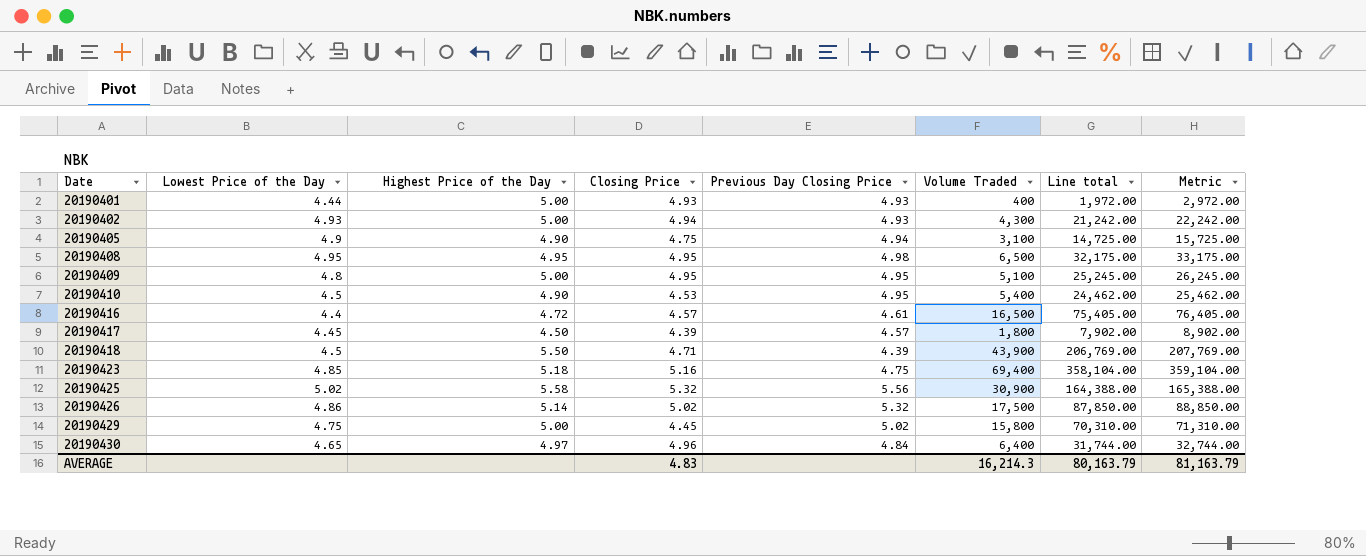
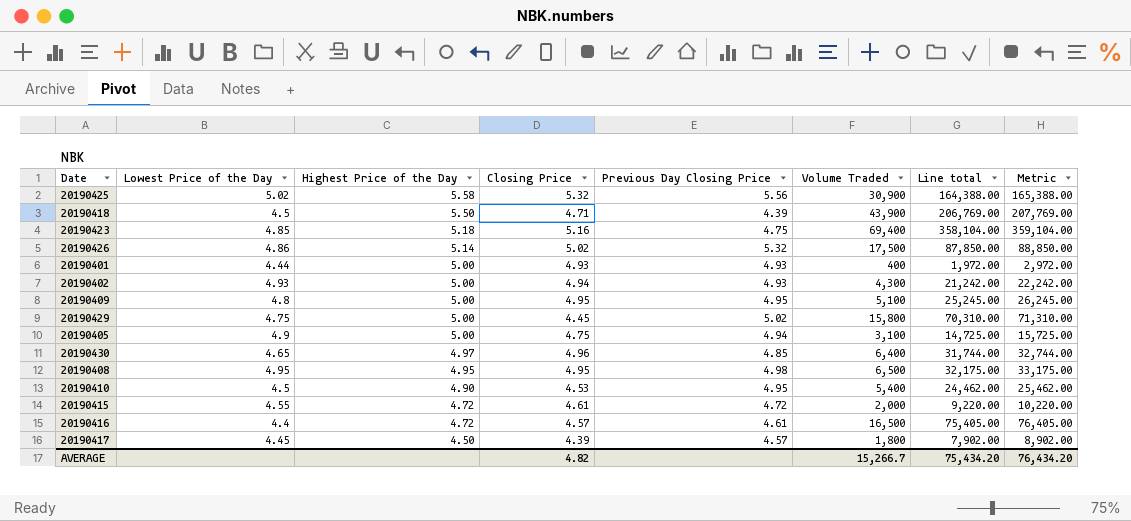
row order: Date ascending -> Highest Price of the Day descending
20190405 | Highest Price of the Day: 4.90 -> 5.00
20190430 | Previous Day Closing Price: 4.84 -> 4.85
row 20190415: none -> 4.55 | 4.72 | 4.61 | 4.72 | 2,000 | 9,220.00 | 10,220.00
AVERAGE | Closing Price: 4.83 -> 4.82
AVERAGE | Volume Traded: 16,214.3 -> 15,266.7
AVERAGE | Line total: 80,163.79 -> 75,434.20
AVERAGE | Metric: 81,163.79 -> 76,434.20

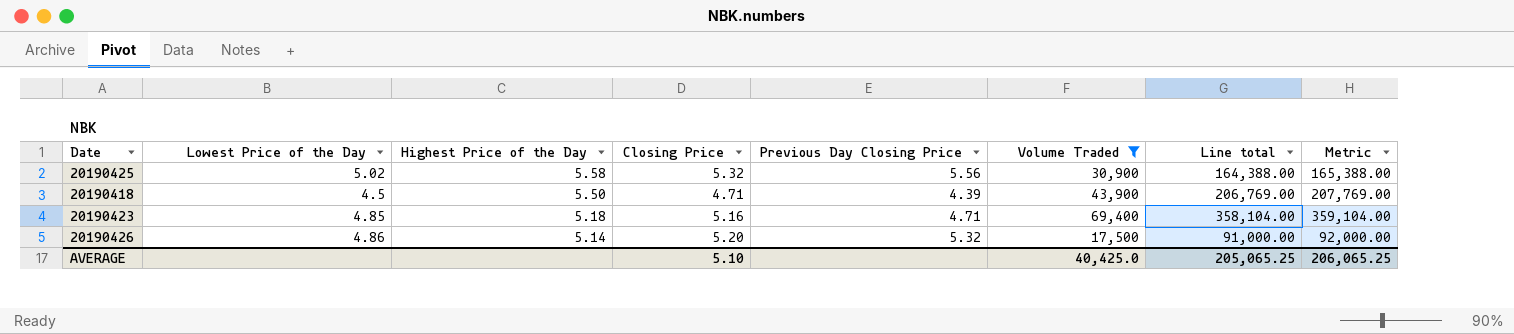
filter: none -> Volume Traded >= 17,500
20190423 | Previous Day Closing Price: 4.75 -> 4.71
20190426 | Closing Price: 5.02 -> 5.20
20190426 | Line total: 87,850.00 -> 91,000.00
20190426 | Metric: 88,850.00 -> 92,000.00
AVERAGE | Closing Price: 4.82 -> 5.10
AVERAGE | Volume Traded: 15,266.7 -> 40,425.0
AVERAGE | Line total: 75,434.20 -> 205,065.25
AVERAGE | Metric: 76,434.20 -> 206,065.25

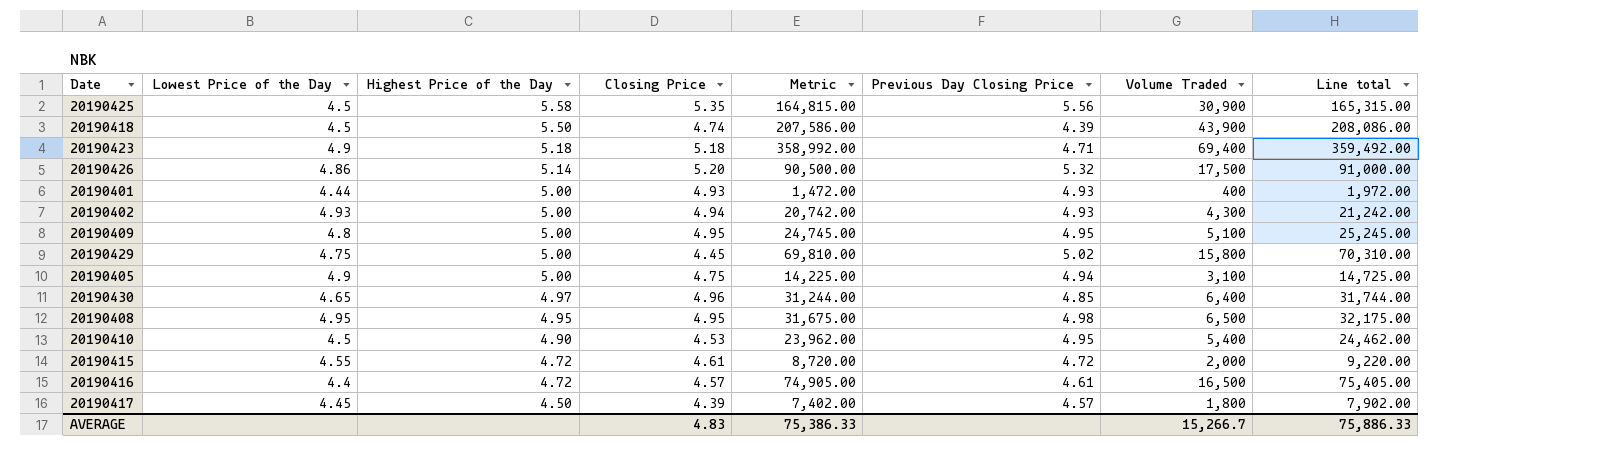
filter: Volume Traded >= 17,500 -> none
column Metric | formula: [Line total] + 1000 -> [Line total] - 500
column Metric | position: 8 -> 5
20190425 | Lowest Price of the Day: 5.02 -> 4.5
20190425 | Closing Price: 5.32 -> 5.35
20190425 | Line total: 164,388.00 -> 165,315.00
20190418 | Closing Price: 4.71 -> 4.74
20190418 | Line total: 206,769.00 -> 208,086.00
20190423 | Lowest Price of the Day: 4.85 -> 4.9
20190423 | Closing Price: 5.16 -> 5.18
20190423 | Line total: 358,104.00 -> 359,492.00
AVERAGE | Closing Price: 5.10 -> 4.83
AVERAGE | Metric: 206,065.25 -> 75,386.33
AVERAGE | Volume Traded: 40,425.0 -> 15,266.7
AVERAGE | Line total: 205,065.25 -> 75,886.33

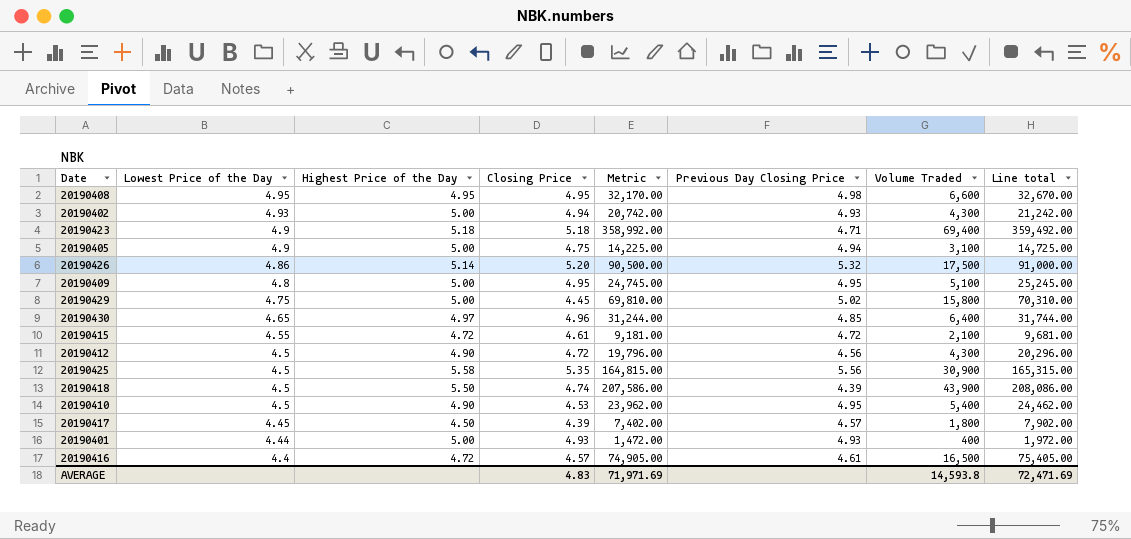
row order: Highest Price of the Day descending -> Lowest Price of the Day descending
20190408 | Metric: 31,675.00 -> 32,170.00
20190408 | Volume Traded: 6,500 -> 6,600
20190408 | Line total: 32,175.00 -> 32,670.00
20190415 | Metric: 8,720.00 -> 9,181.00
20190415 | Volume Traded: 2,000 -> 2,100
20190415 | Line total: 9,220.00 -> 9,681.00
row 20190412: none -> 4.5 | 4.90 | 4.72 | 19,796.00 | 4.56 | 4,300 | 20,296.00
AVERAGE | Metric: 75,386.33 -> 71,971.69
AVERAGE | Volume Traded: 15,266.7 -> 14,593.8
AVERAGE | Line total: 75,886.33 -> 72,471.69

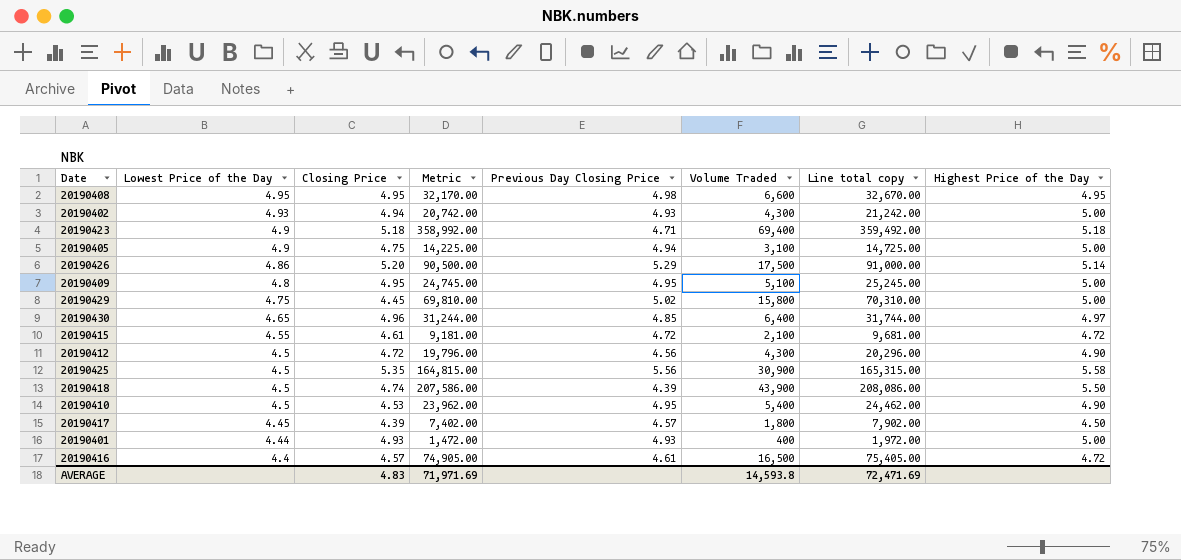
column name: Line total -> Line total copy
column Highest Price of the Day | position: 3 -> 8
20190426 | Previous Day Closing Price: 5.32 -> 5.29

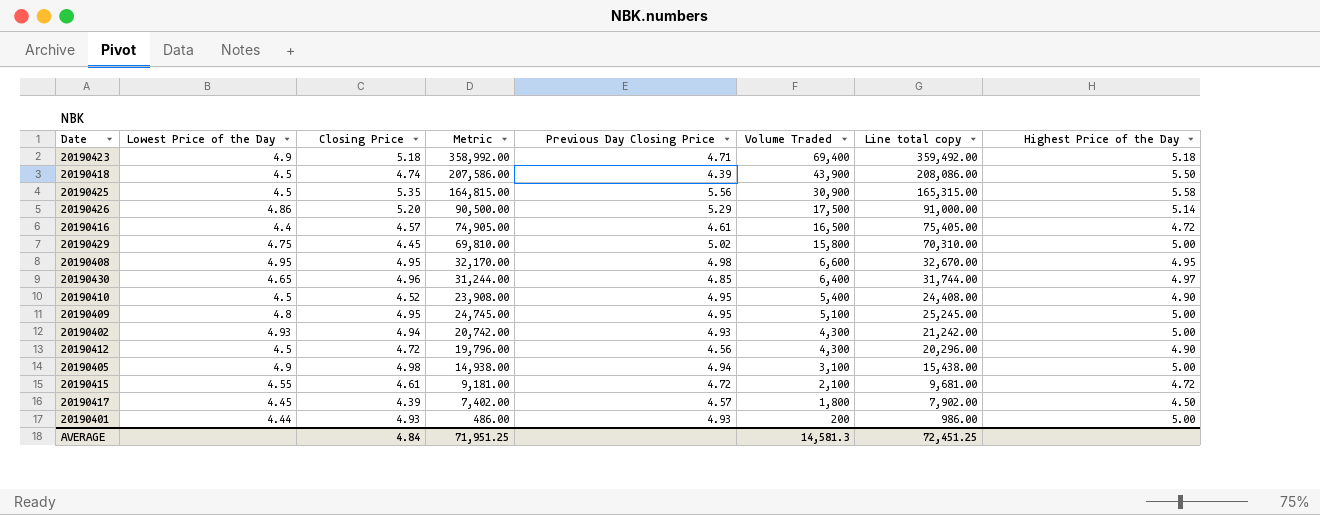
row order: Lowest Price of the Day descending -> Volume Traded descending
20190410 | Closing Price: 4.53 -> 4.52
20190410 | Metric: 23,962.00 -> 23,908.00
20190410 | Line total copy: 24,462.00 -> 24,408.00
20190405 | Closing Price: 4.75 -> 4.98
20190405 | Metric: 14,225.00 -> 14,938.00
20190405 | Line total copy: 14,725.00 -> 15,438.00
20190401 | Metric: 1,472.00 -> 486.00
20190401 | Volume Traded: 400 -> 200
20190401 | Line total copy: 1,972.00 -> 986.00
AVERAGE | Closing Price: 4.83 -> 4.84
AVERAGE | Metric: 71,971.69 -> 71,951.25
AVERAGE | Volume Traded: 14,593.8 -> 14,581.3
AVERAGE | Line total copy: 72,471.69 -> 72,451.25

